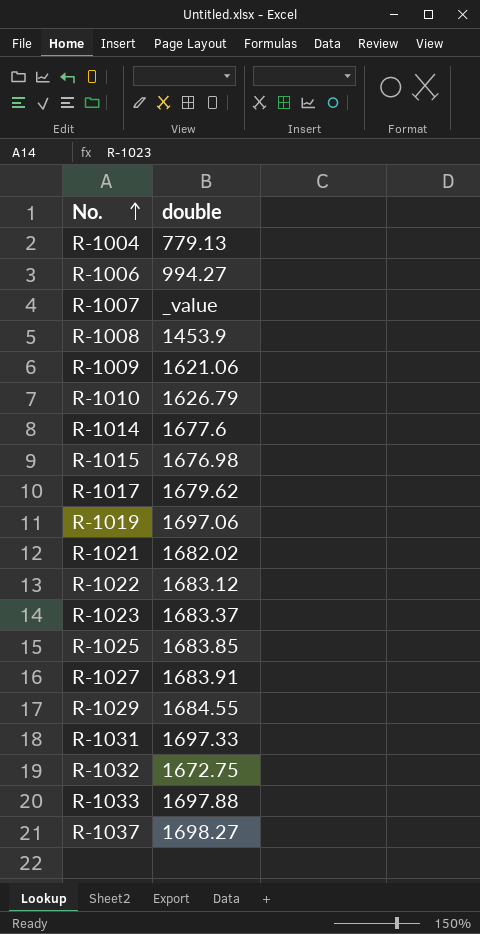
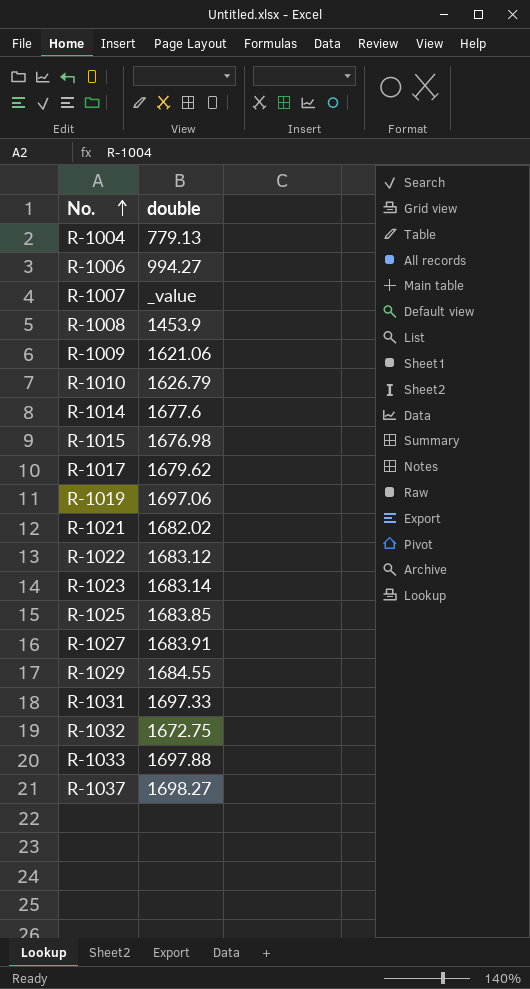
R-1023 | double: 1683.37 -> 1683.14

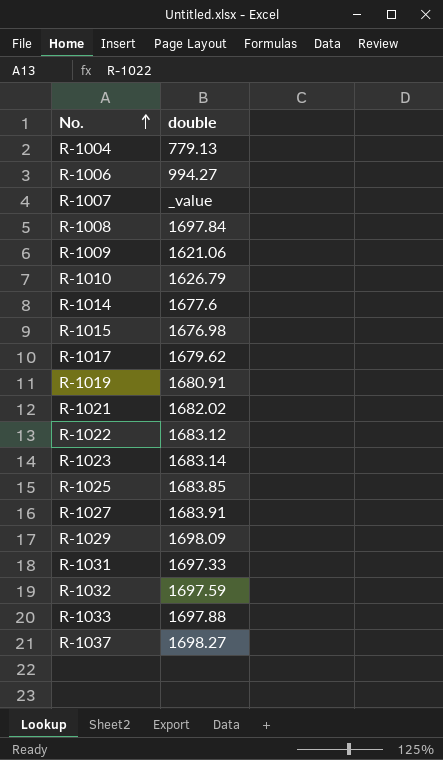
R-1008 | double: 1453.9 -> 1697.84
R-1019 | double: 1697.06 -> 1680.91
R-1029 | double: 1684.55 -> 1698.09
R-1032 | double: 1672.75 -> 1697.59

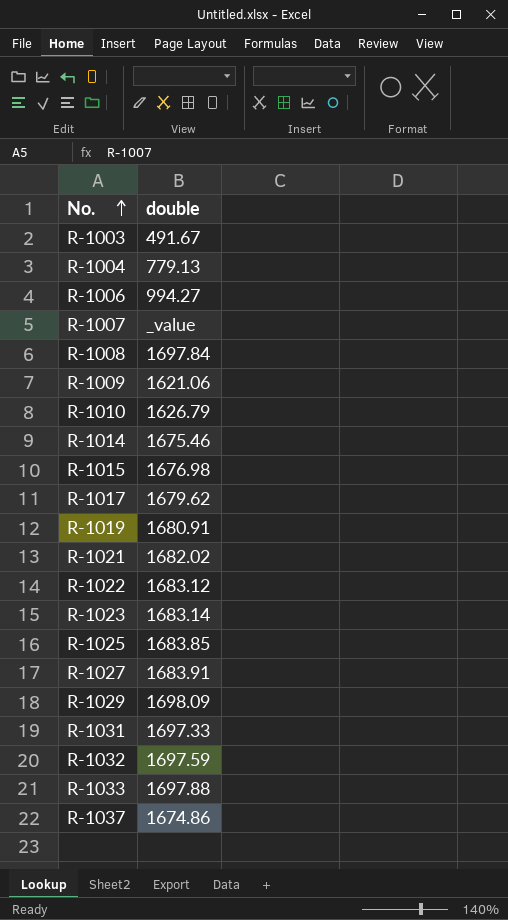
row R-1003: none -> 491.67
R-1014 | double: 1677.6 -> 1675.46
R-1037 | double: 1698.27 -> 1674.86

